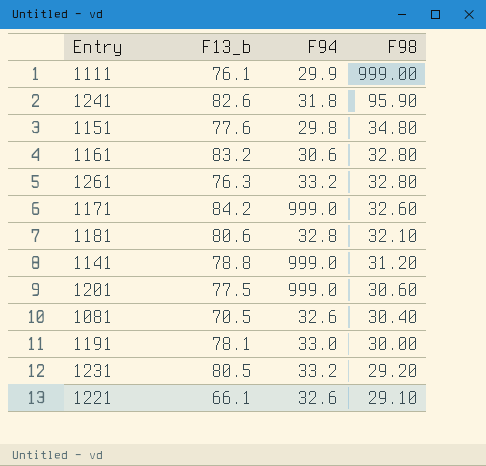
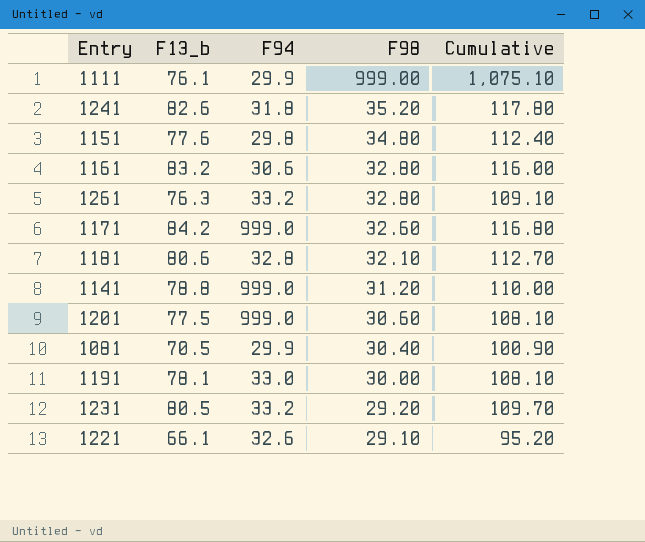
column Cumulative | formula: none -> [F13_b] + [F98]
1241 | F98: 95.90 -> 35.20
1081 | F94: 32.6 -> 29.9

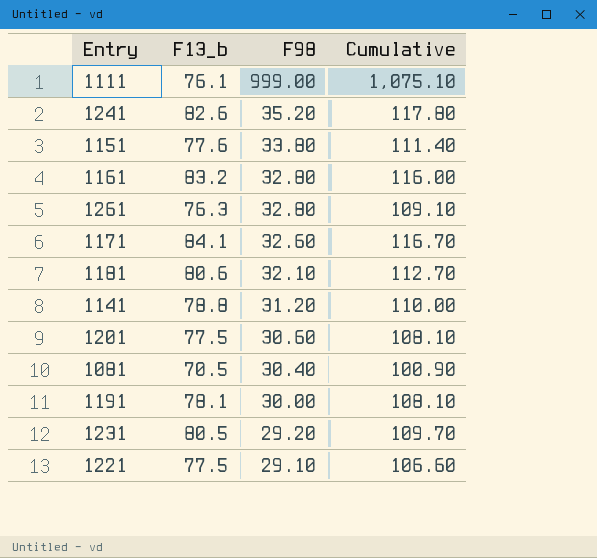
column F94 | position: 3 -> none
1151 | F98: 34.80 -> 33.80
1151 | Cumulative: 112.40 -> 111.40
1171 | F13_b: 84.2 -> 84.1
1171 | Cumulative: 116.80 -> 116.70
1221 | F13_b: 66.1 -> 77.5
1221 | Cumulative: 95.20 -> 106.60

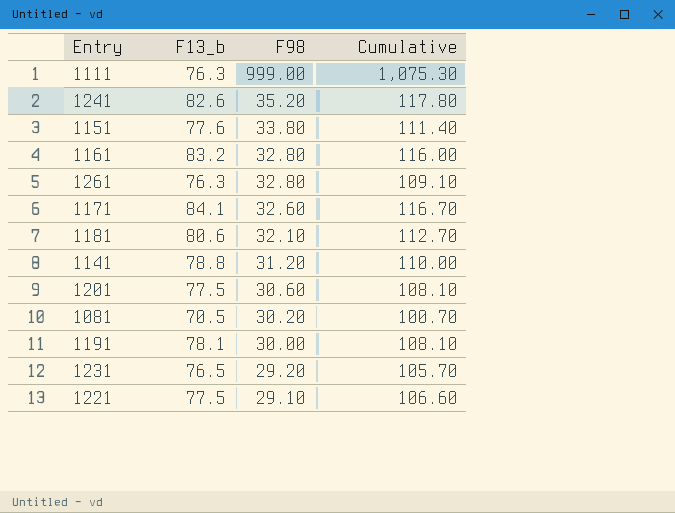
1111 | F13_b: 76.1 -> 76.3
1111 | Cumulative: 1,075.10 -> 1,075.30
1081 | F98: 30.40 -> 30.20
1081 | Cumulative: 100.90 -> 100.70
1231 | F13_b: 80.5 -> 76.5
1231 | Cumulative: 109.70 -> 105.70

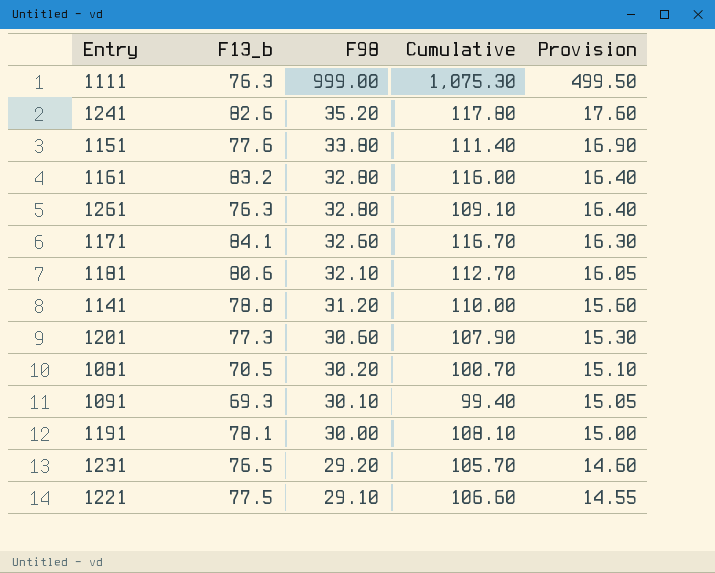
column Provision | formula: none -> [F98] * 0.5
1201 | F13_b: 77.5 -> 77.3
1201 | Cumulative: 108.10 -> 107.90
row 1091: none -> 69.3 | 30.10 | 99.40 | 15.05

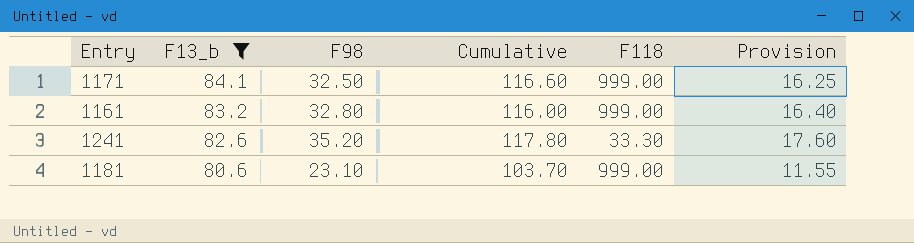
filter: none -> F13_b >= 80.6
row order: F98 descending -> F13_b descending
column F118 | position: none -> 5
1171 | F98: 32.60 -> 32.50
1171 | Cumulative: 116.70 -> 116.60
1171 | Provision: 16.30 -> 16.25
1181 | F98: 32.10 -> 23.10
1181 | Cumulative: 112.70 -> 103.70
1181 | Provision: 16.05 -> 11.55

